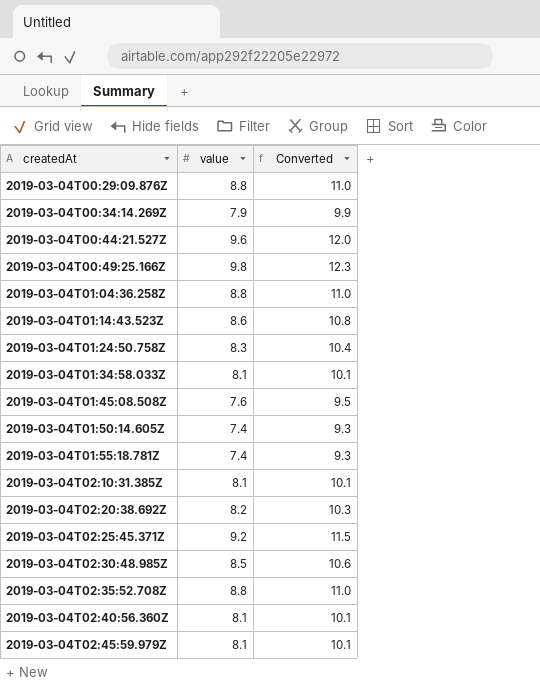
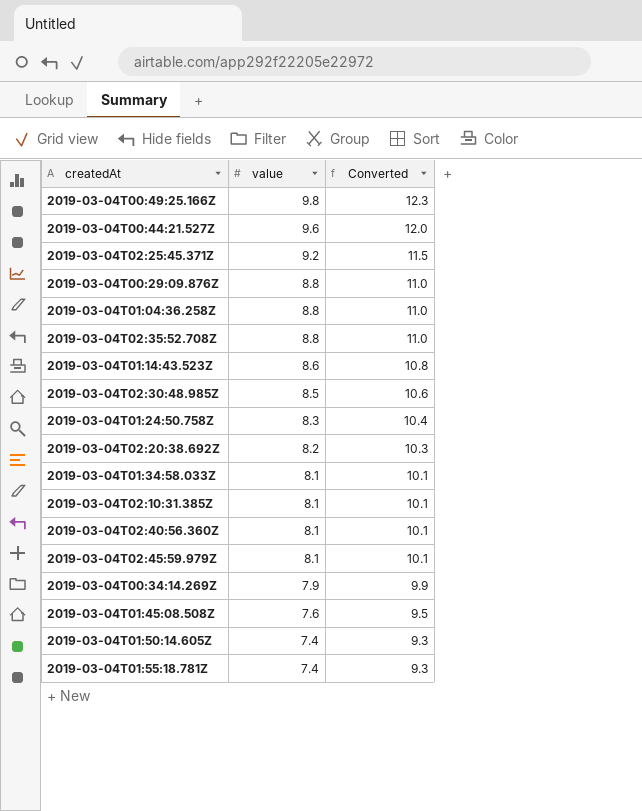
row order: createdAt ascending -> value descending

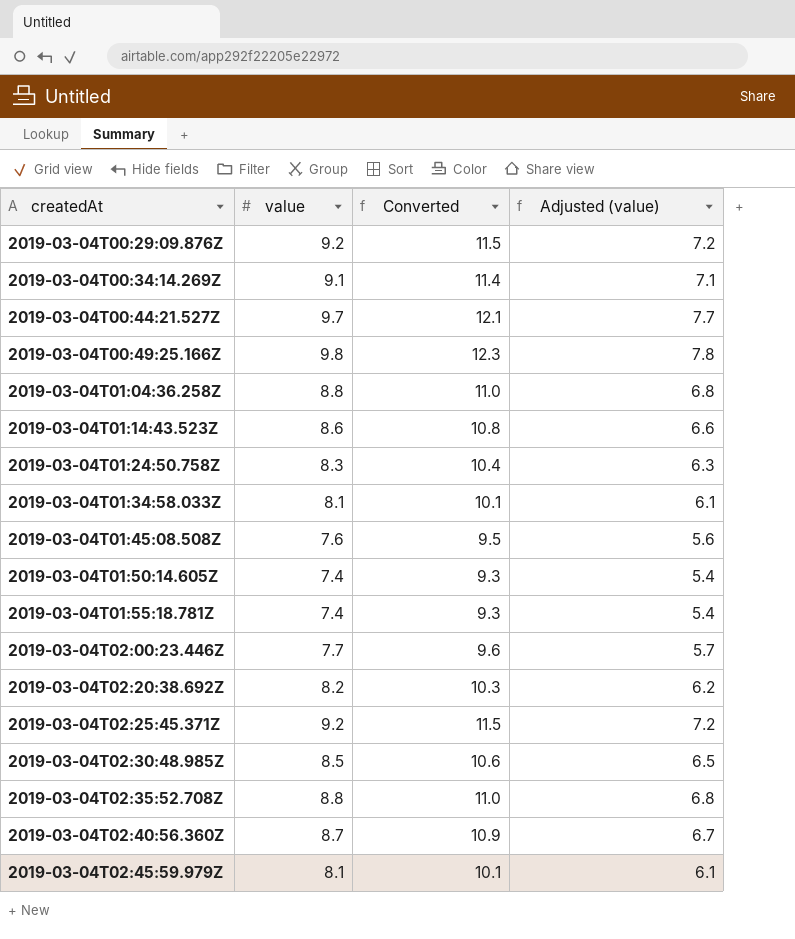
row order: value descending -> createdAt ascending
column Adjusted (value) | formula: none -> [value] - 2
row 2019-03-04T02:10:31.385Z: 8.1 | 10.1 -> none
2019-03-04T00:29:09.876Z | value: 8.8 -> 9.2
2019-03-04T00:29:09.876Z | Converted: 11.0 -> 11.5
2019-03-04T00:34:14.269Z | value: 7.9 -> 9.1
2019-03-04T00:34:14.269Z | Converted: 9.9 -> 11.4
2019-03-04T00:44:21.527Z | value: 9.6 -> 9.7
2019-03-04T00:44:21.527Z | Converted: 12.0 -> 12.1
row 2019-03-04T02:00:23.446Z: none -> 7.7 | 9.6 | 5.7
2019-03-04T02:40:56.360Z | value: 8.1 -> 8.7
2019-03-04T02:40:56.360Z | Converted: 10.1 -> 10.9

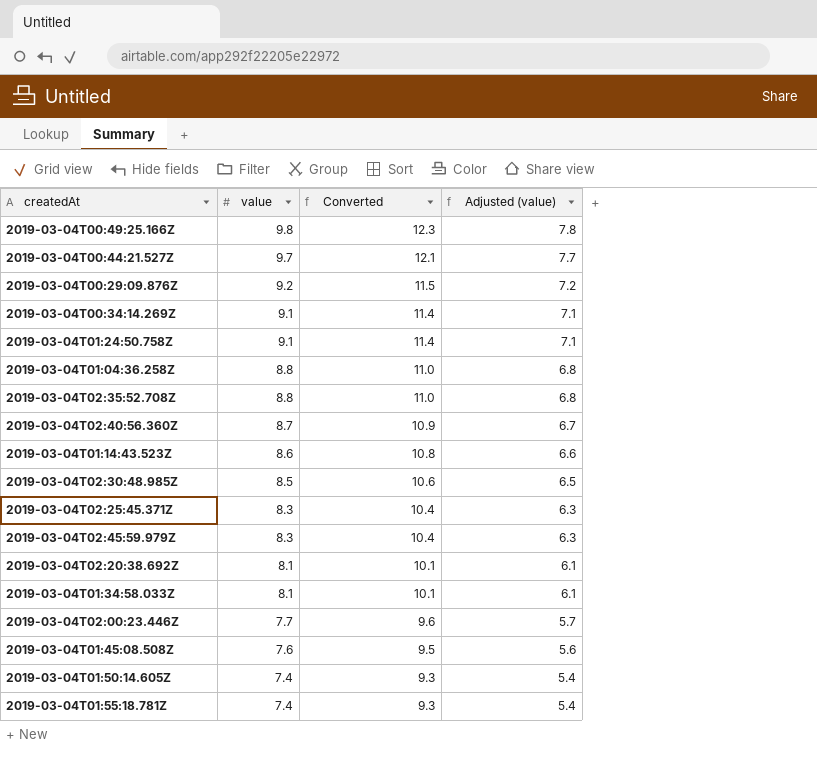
row order: createdAt ascending -> value descending
2019-03-04T01:24:50.758Z | value: 8.3 -> 9.1
2019-03-04T01:24:50.758Z | Converted: 10.4 -> 11.4
2019-03-04T01:24:50.758Z | Adjusted (value): 6.3 -> 7.1
2019-03-04T02:25:45.371Z | value: 9.2 -> 8.3
2019-03-04T02:25:45.371Z | Converted: 11.5 -> 10.4
2019-03-04T02:25:45.371Z | Adjusted (value): 7.2 -> 6.3
2019-03-04T02:45:59.979Z | value: 8.1 -> 8.3
2019-03-04T02:45:59.979Z | Converted: 10.1 -> 10.4
2019-03-04T02:45:59.979Z | Adjusted (value): 6.1 -> 6.3
2019-03-04T02:20:38.692Z | value: 8.2 -> 8.1
2019-03-04T02:20:38.692Z | Converted: 10.3 -> 10.1
2019-03-04T02:20:38.692Z | Adjusted (value): 6.2 -> 6.1

